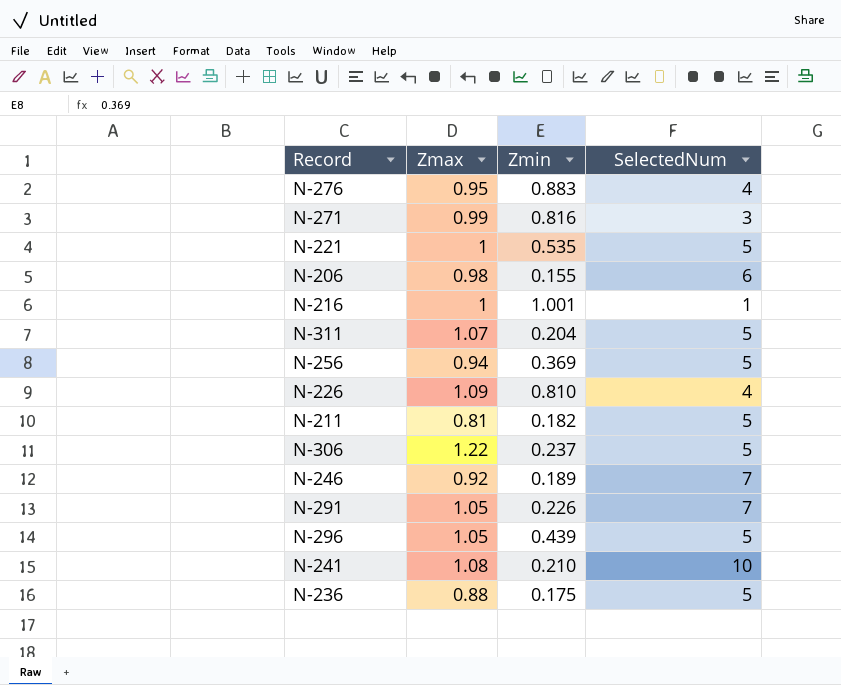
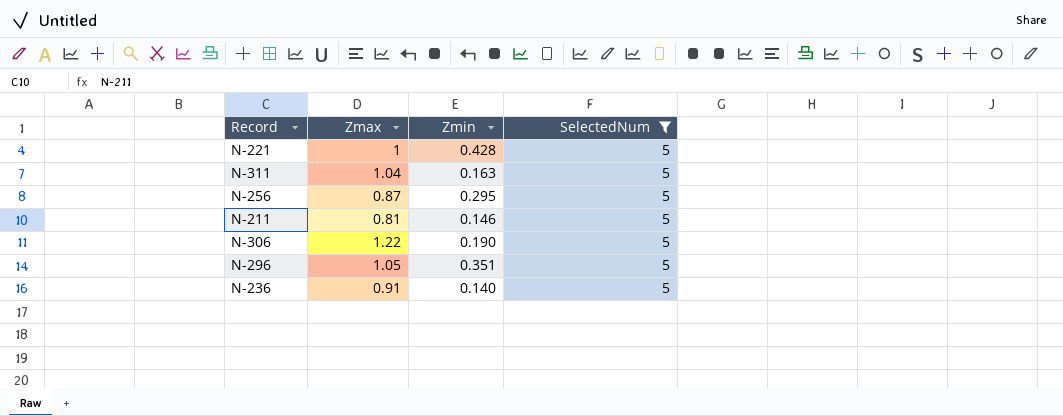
filter: none -> SelectedNum = 5
N-221 | Zmin: 0.535 -> 0.428
N-311 | Zmax: 1.07 -> 1.04
N-311 | Zmin: 0.204 -> 0.163
N-256 | Zmax: 0.94 -> 0.87
N-256 | Zmin: 0.369 -> 0.295
N-211 | Zmin: 0.182 -> 0.146
N-306 | Zmin: 0.237 -> 0.190
N-296 | Zmin: 0.439 -> 0.351
N-236 | Zmax: 0.88 -> 0.91
N-236 | Zmin: 0.175 -> 0.140

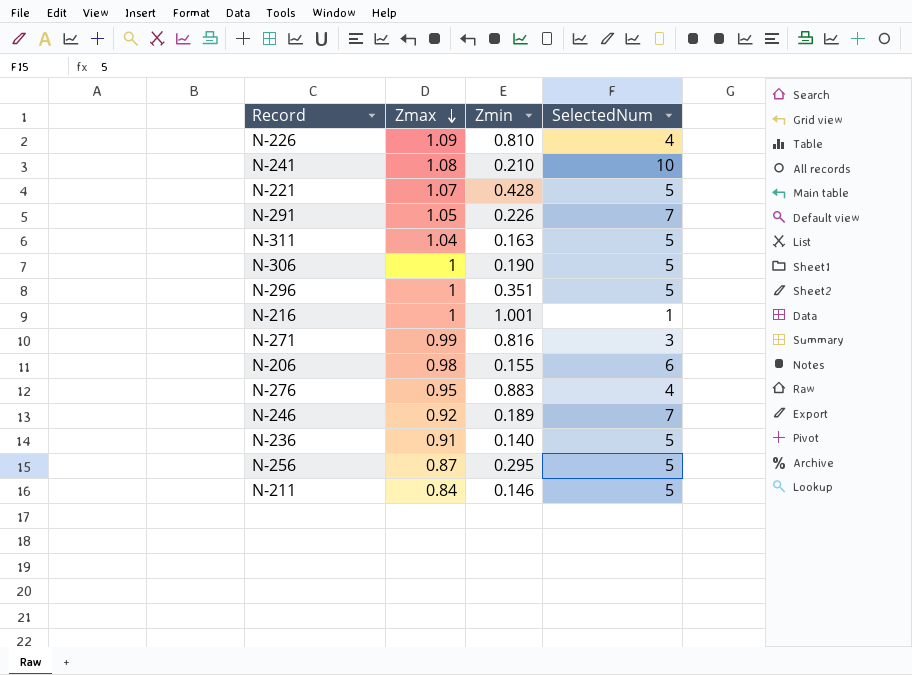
filter: SelectedNum = 5 -> none
row order: none -> Zmax descending
N-221 | Zmax: 1 -> 1.07
N-306 | Zmax: 1.22 -> 1
N-296 | Zmax: 1.05 -> 1
N-211 | Zmax: 0.81 -> 0.84

